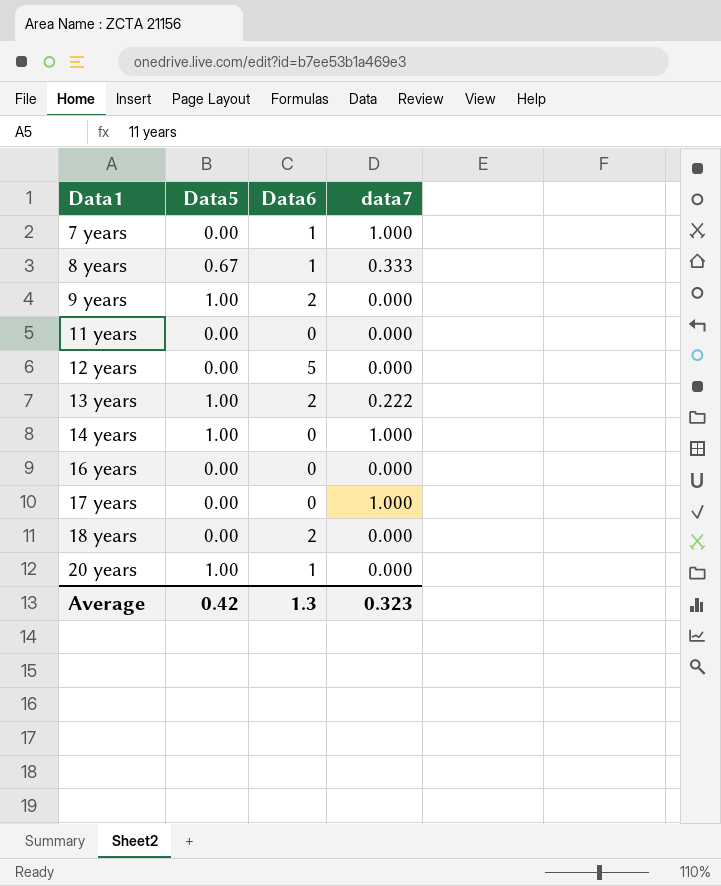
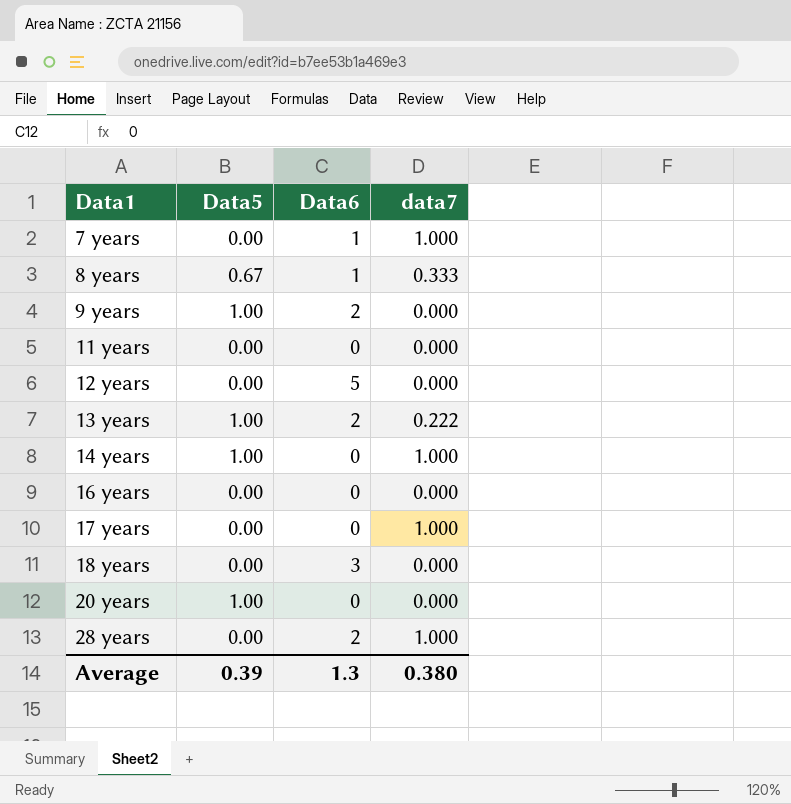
18 years | Data6: 2 -> 3
20 years | Data6: 1 -> 0
row 28 years: none -> 0.00 | 2 | 1.000
Average | Data5: 0.42 -> 0.39
Average | data7: 0.323 -> 0.380

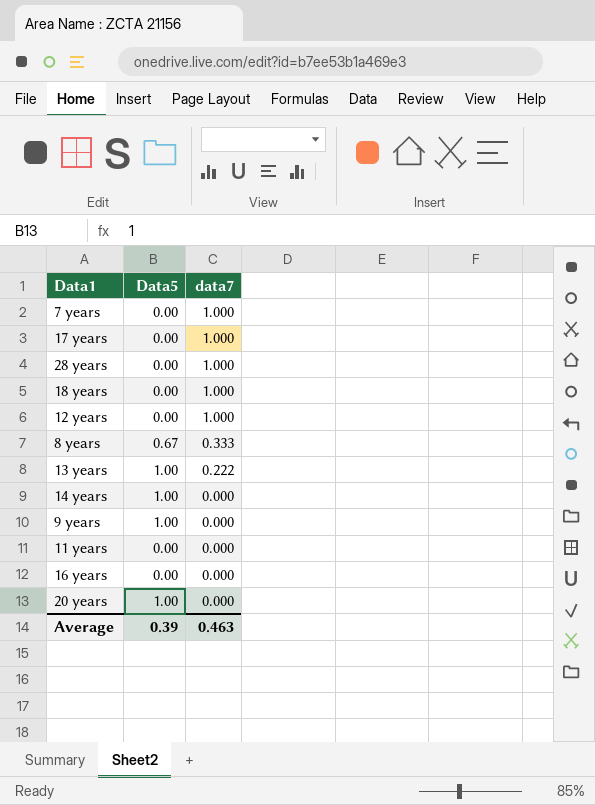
row order: Data1 ascending -> data7 descending
column Data6 | position: 3 -> none
18 years | data7: 0.000 -> 1.000
12 years | data7: 0.000 -> 1.000
14 years | data7: 1.000 -> 0.000
Average | data7: 0.380 -> 0.463

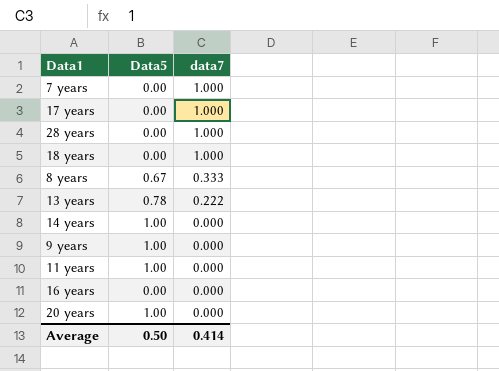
row 12 years: 0.00 | 1.000 -> none
13 years | Data5: 1.00 -> 0.78
11 years | Data5: 0.00 -> 1.00
Average | Data5: 0.39 -> 0.50
Average | data7: 0.463 -> 0.414

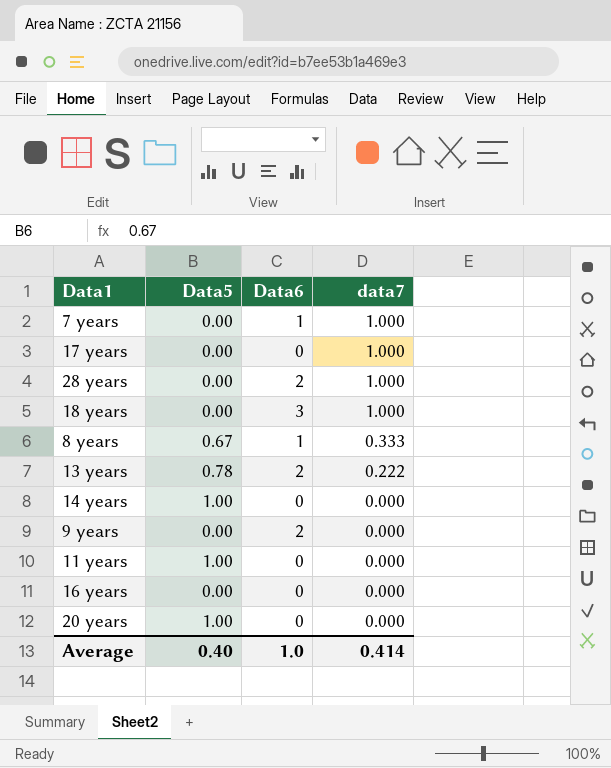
column Data6 | position: none -> 3
9 years | Data5: 1.00 -> 0.00
Average | Data5: 0.50 -> 0.40

